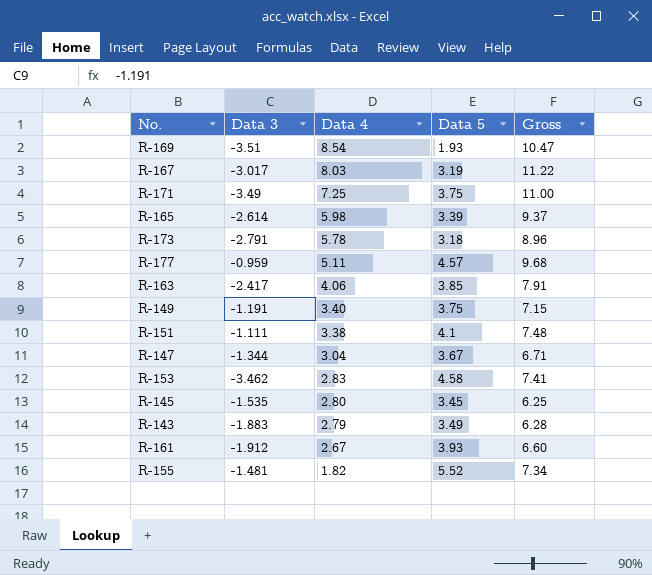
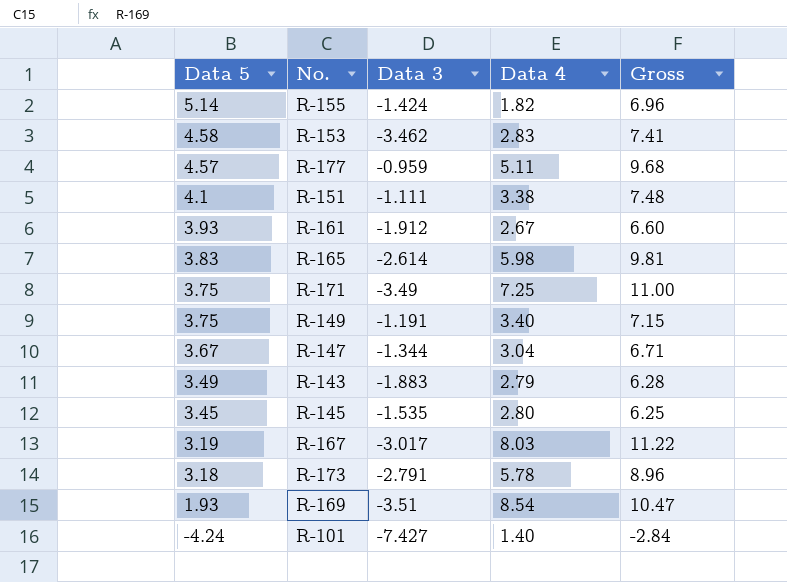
row order: Data 4 descending -> Data 5 descending
column Data 5 | position: 4 -> 1
row R-163: -2.417 | 4.06 | 3.85 | 7.91 -> none
R-155 | Data 5: 5.52 -> 5.14
R-155 | Data 3: -1.481 -> -1.424
R-155 | Gross: 7.34 -> 6.96
R-165 | Data 5: 3.39 -> 3.83
R-165 | Gross: 9.37 -> 9.81
row R-101: none -> -4.24 | -7.427 | 1.40 | -2.84

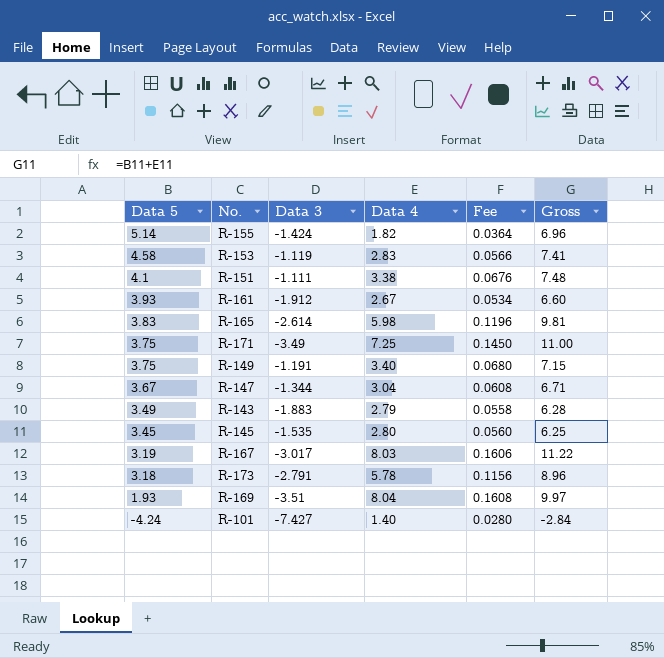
column Fee | formula: none -> [Data 4] * 0.02
row R-177: 4.57 | -0.959 | 5.11 | 9.68 -> none
R-153 | Data 3: -3.462 -> -1.119
R-169 | Data 4: 8.54 -> 8.04
R-169 | Gross: 10.47 -> 9.97

